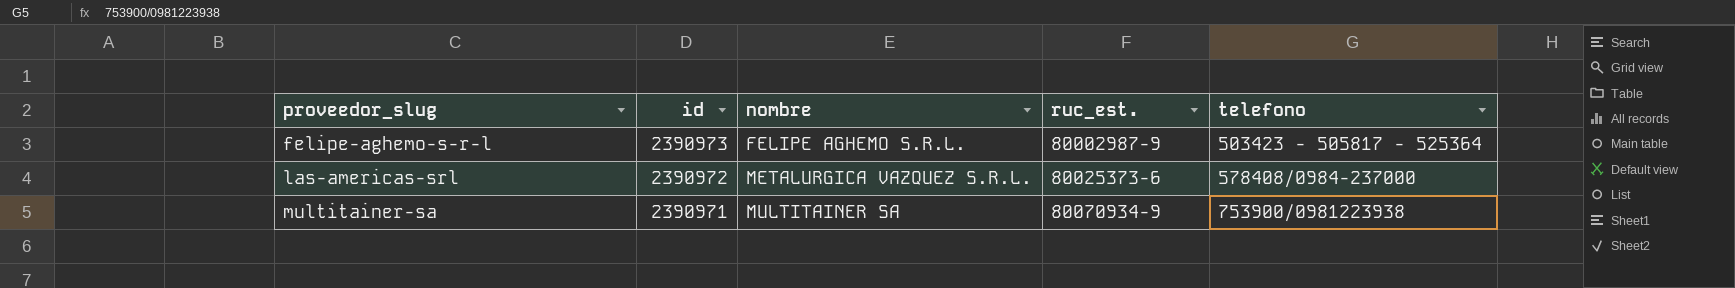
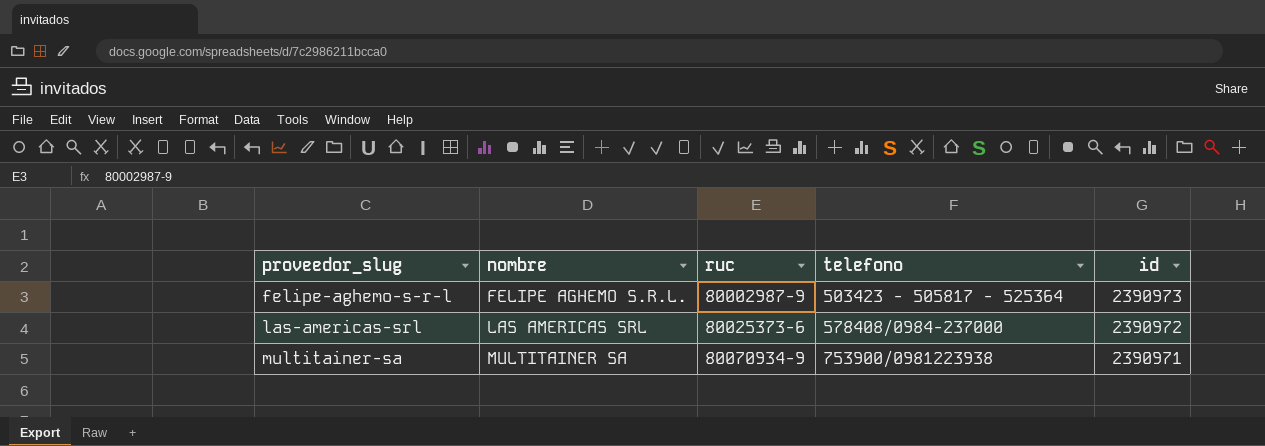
column name: ruc_est. -> ruc
column id | position: 2 -> 5
las-americas-srl | nombre: METALURGICA VAZQUEZ S.R.L. -> LAS AMERICAS SRL

